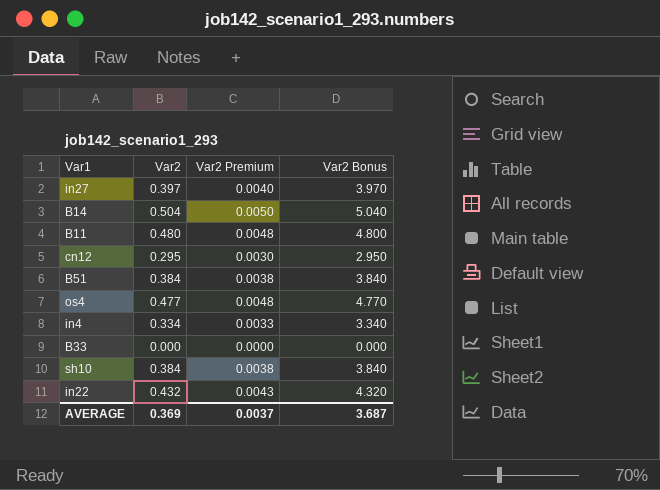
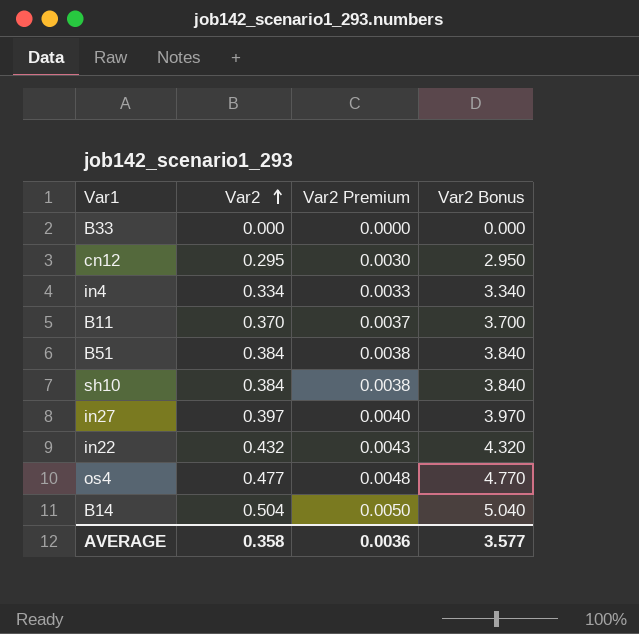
row order: none -> Var2 ascending
B11 | Var2: 0.480 -> 0.370
B11 | Var2 Premium: 0.0048 -> 0.0037
B11 | Var2 Bonus: 4.800 -> 3.700
AVERAGE | Var2: 0.369 -> 0.358
AVERAGE | Var2 Premium: 0.0037 -> 0.0036
AVERAGE | Var2 Bonus: 3.687 -> 3.577

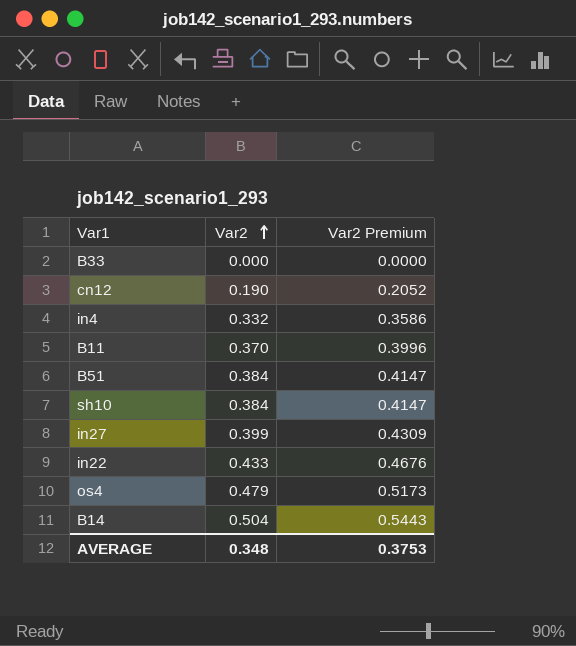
column Var2 Bonus | formula: [Var2] * 10 -> none
column Var2 Premium | formula: [Var2] * 0.01 -> [Var2] * 1.08
cn12 | Var2: 0.295 -> 0.190
in4 | Var2: 0.334 -> 0.332
in27 | Var2: 0.397 -> 0.399
in22 | Var2: 0.432 -> 0.433
os4 | Var2: 0.477 -> 0.479
AVERAGE | Var2: 0.358 -> 0.348
AVERAGE | Var2 Premium: 0.0036 -> 0.3753

